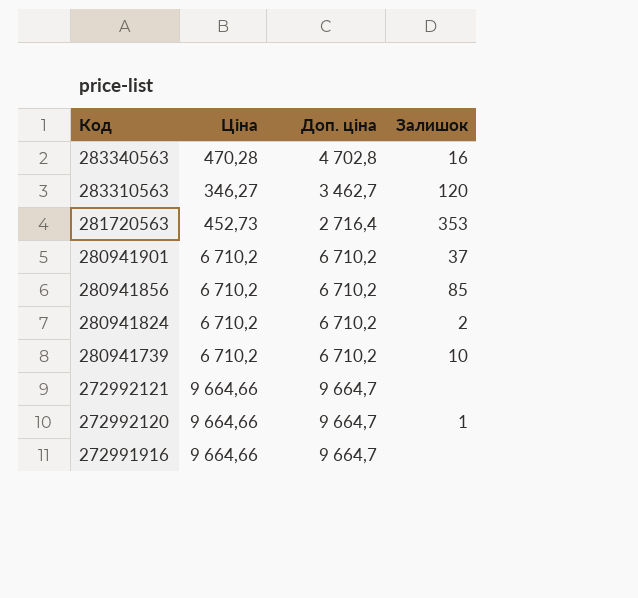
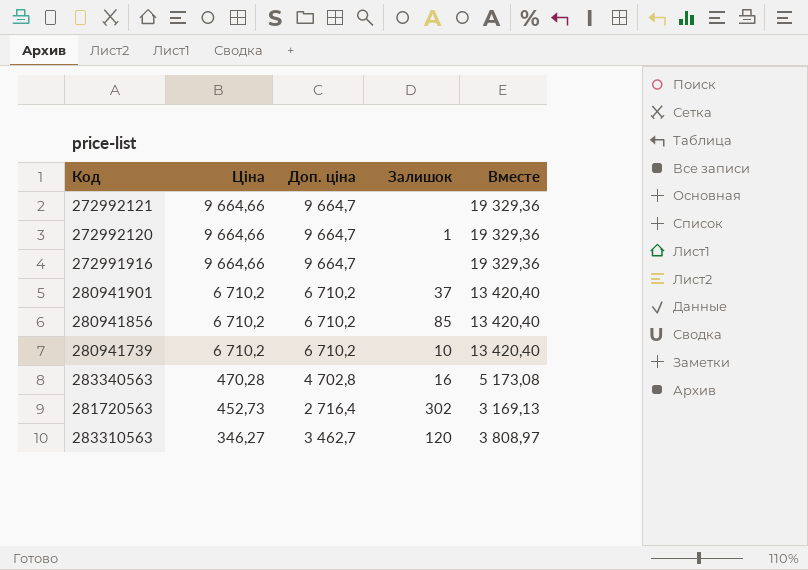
row order: Код descending -> Ціна descending
column Вместе | formula: none -> [Ціна] + [Доп. ціна]
row 280941824: 6 710,2 | 6 710,2 | 2 -> none
281720563 | Залишок: 353 -> 302

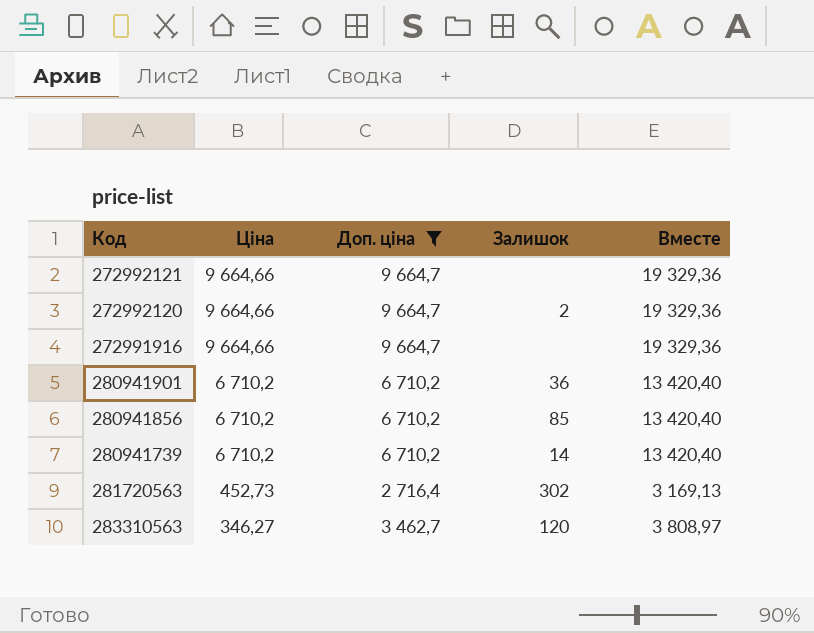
filter: none -> Доп. ціна != 4 702,8
272992120 | Залишок: 1 -> 2
280941901 | Залишок: 37 -> 36
280941739 | Залишок: 10 -> 14

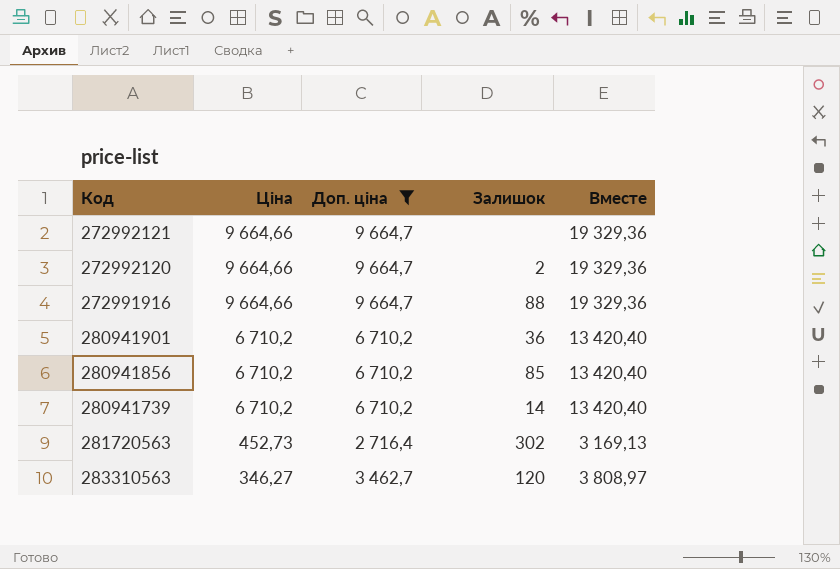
272991916 | Залишок: none -> 88

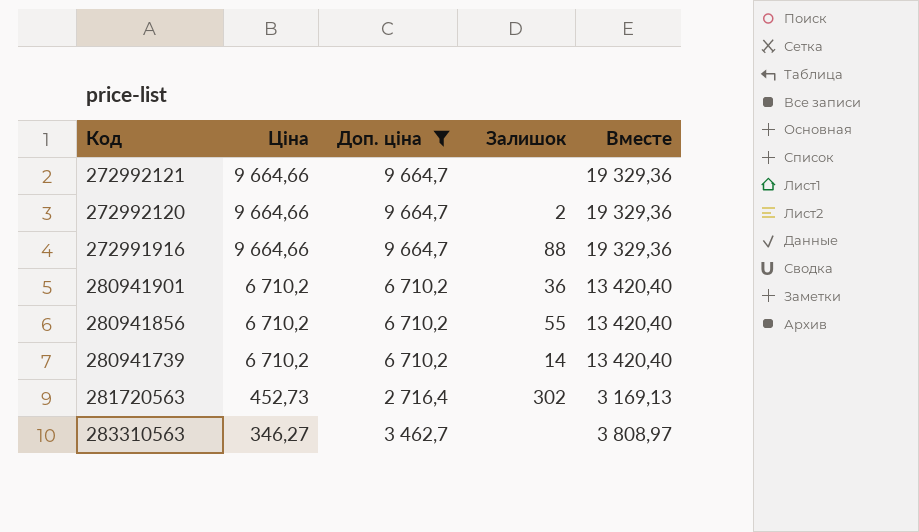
280941856 | Залишок: 85 -> 55
283310563 | Залишок: 120 -> none

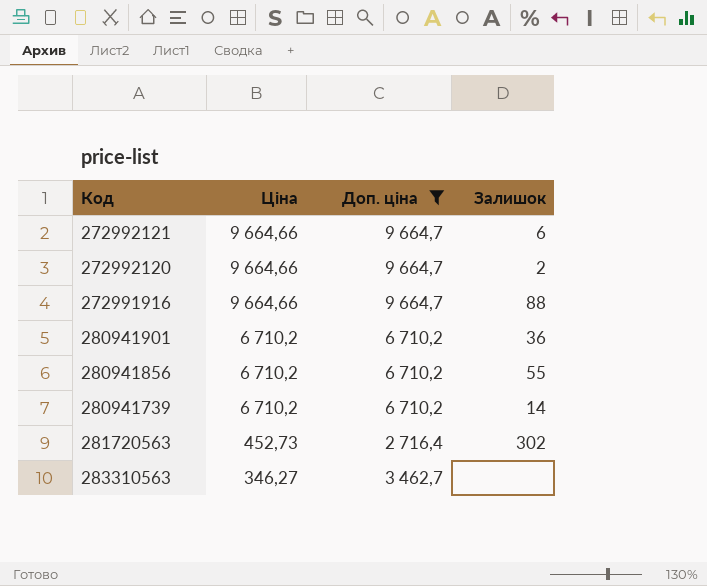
column Вместе | formula: [Ціна] + [Доп. ціна] -> none
272992121 | Залишок: none -> 6

